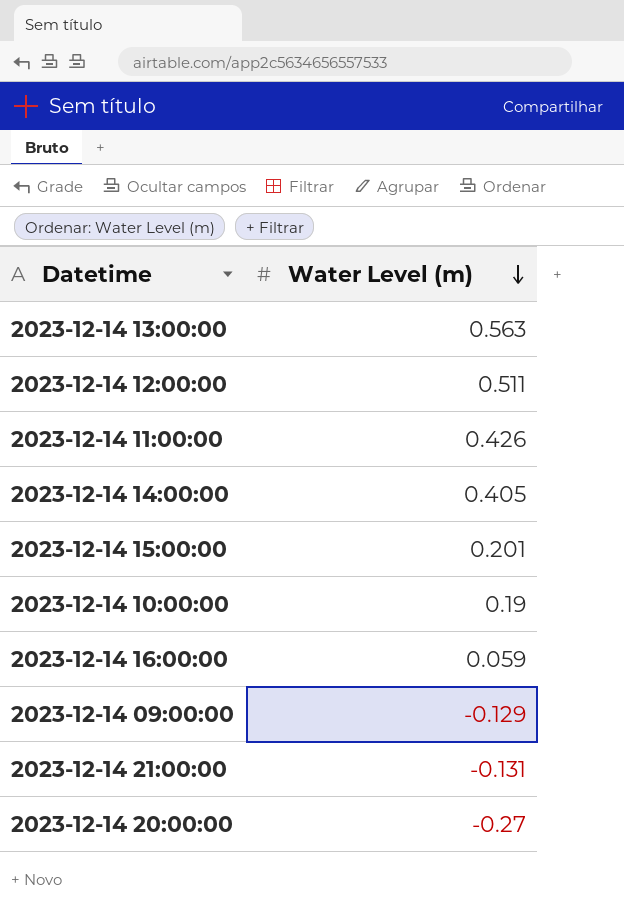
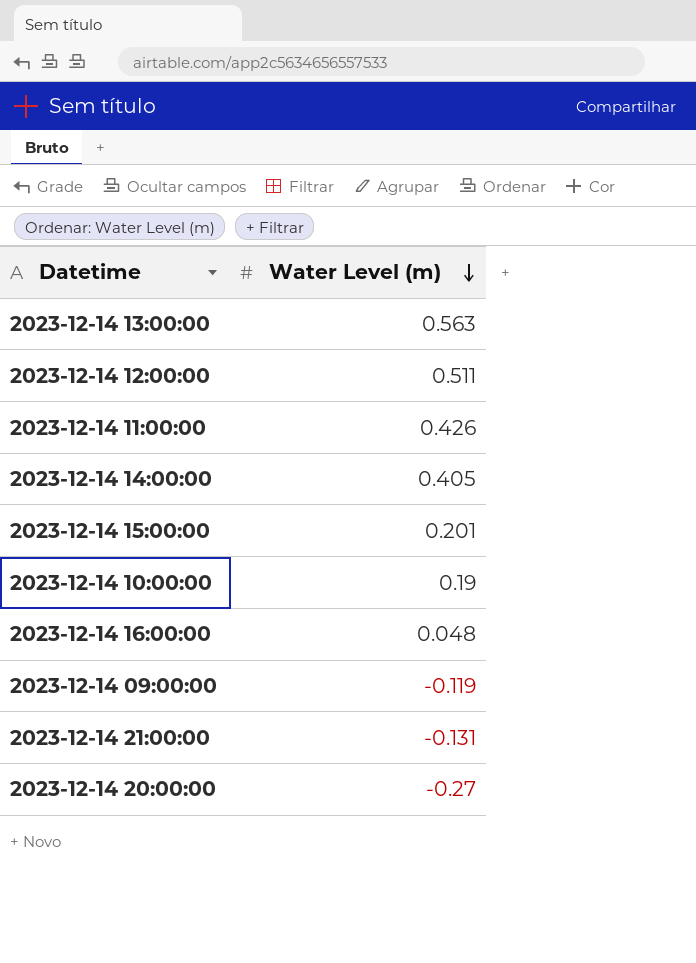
2023-12-14 16:00:00 | Water Level (m): 0.059 -> 0.048
2023-12-14 09:00:00 | Water Level (m): -0.129 -> -0.119

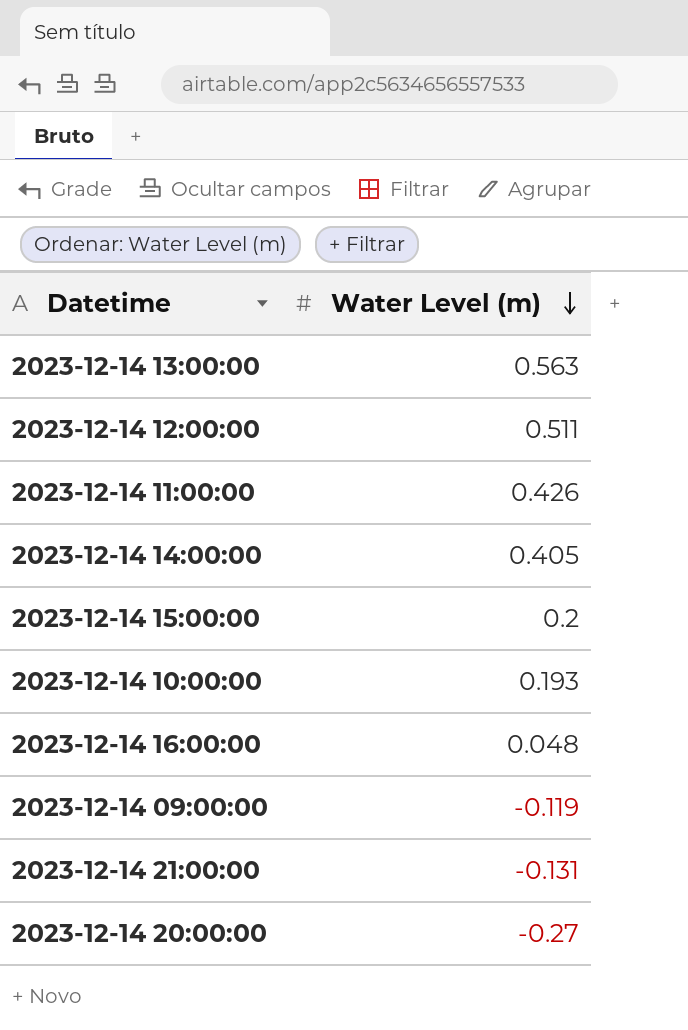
2023-12-14 15:00:00 | Water Level (m): 0.201 -> 0.2
2023-12-14 10:00:00 | Water Level (m): 0.19 -> 0.193

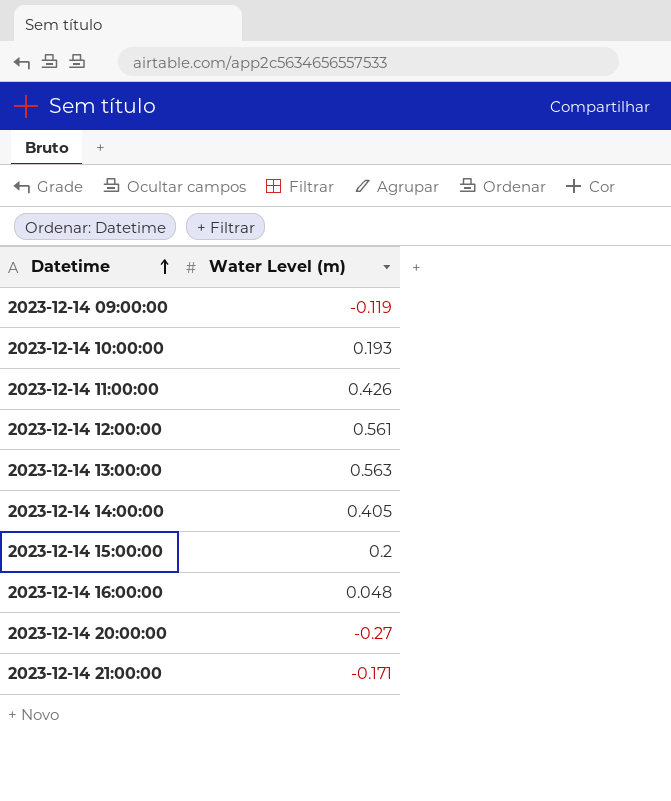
row order: Water Level (m) descending -> Datetime ascending
2023-12-14 12:00:00 | Water Level (m): 0.511 -> 0.561
2023-12-14 21:00:00 | Water Level (m): -0.131 -> -0.171

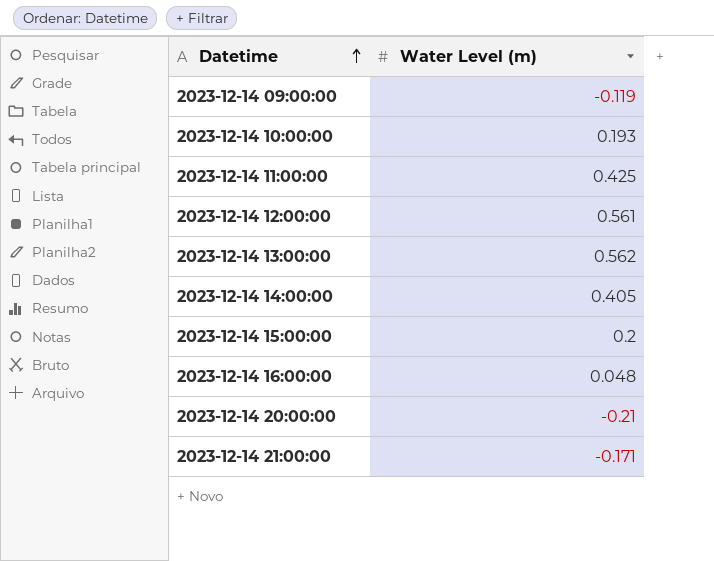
2023-12-14 11:00:00 | Water Level (m): 0.426 -> 0.425
2023-12-14 13:00:00 | Water Level (m): 0.563 -> 0.562
2023-12-14 20:00:00 | Water Level (m): -0.27 -> -0.21

